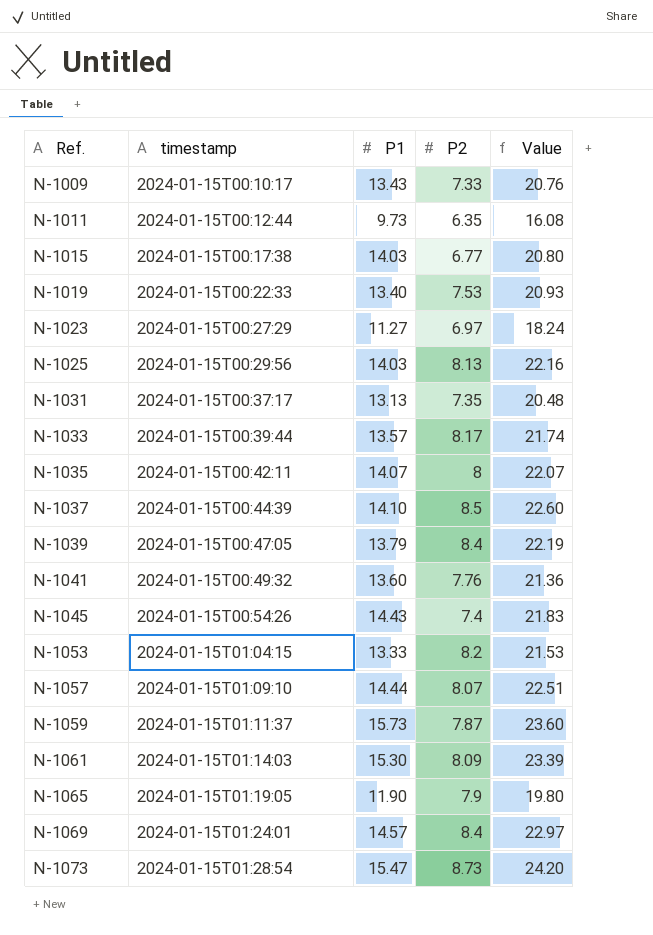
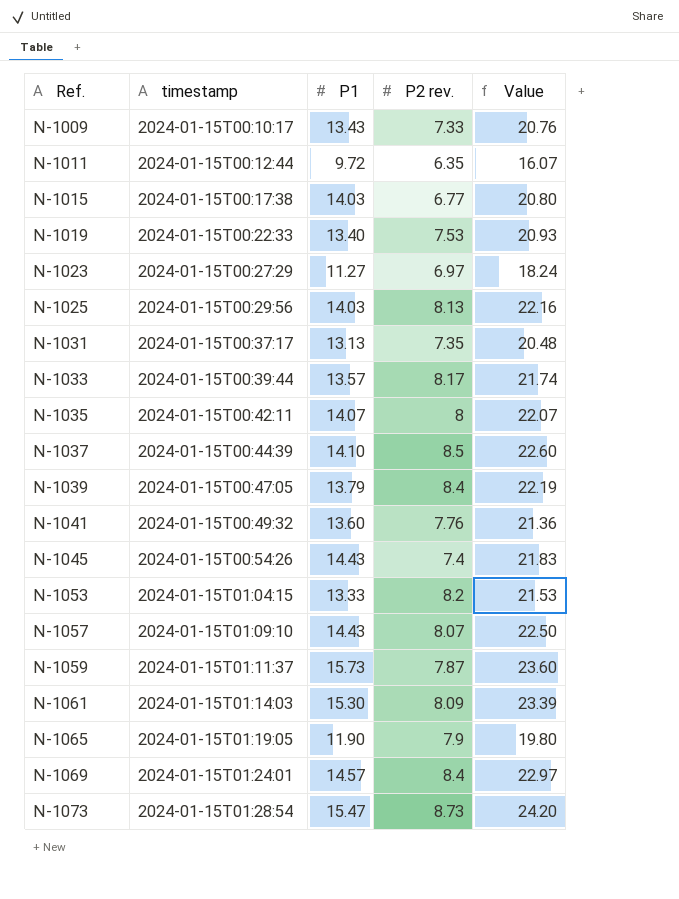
column name: P2 -> P2 rev.
N-1011 | P1: 9.73 -> 9.72
N-1011 | Value: 16.08 -> 16.07
N-1057 | P1: 14.44 -> 14.43
N-1057 | Value: 22.51 -> 22.50

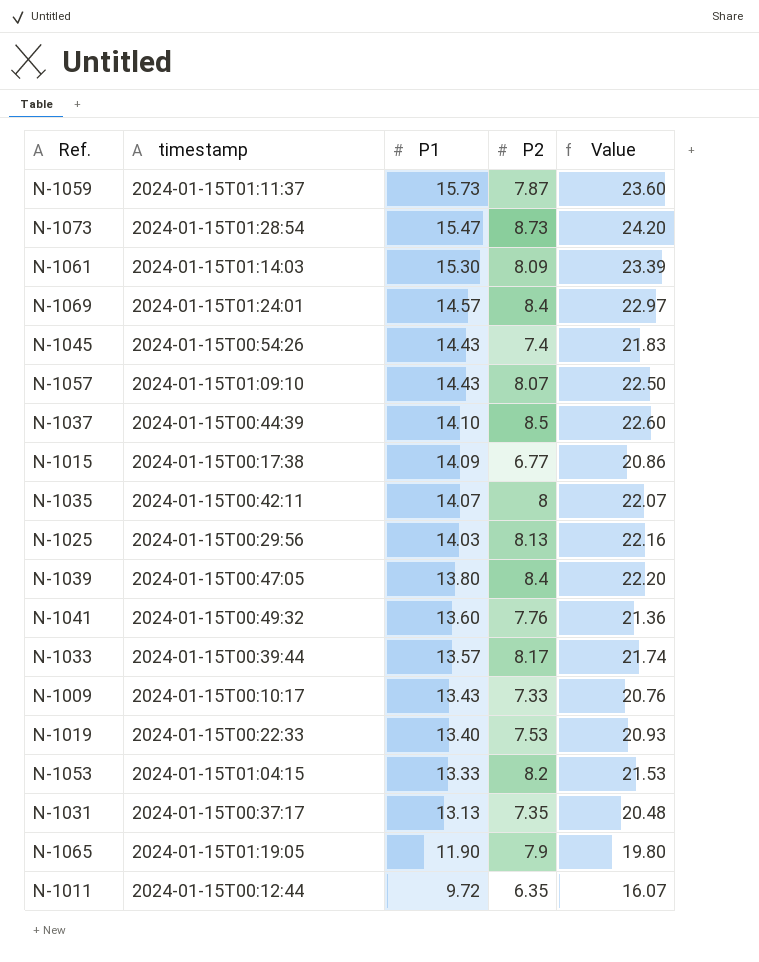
row order: Ref. ascending -> P1 descending
column name: P2 rev. -> P2
row N-1023: 2024-01-15T00:27:29 | 11.27 | 6.97 | 18.24 -> none
N-1015 | P1: 14.03 -> 14.09
N-1015 | Value: 20.80 -> 20.86
N-1039 | P1: 13.79 -> 13.80
N-1039 | Value: 22.19 -> 22.20

